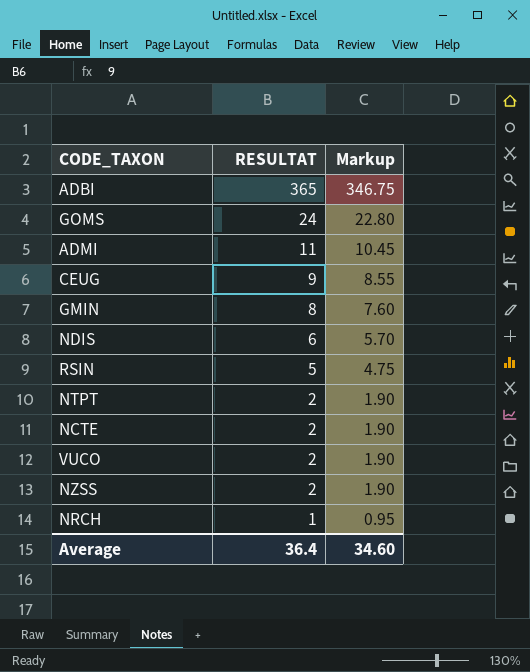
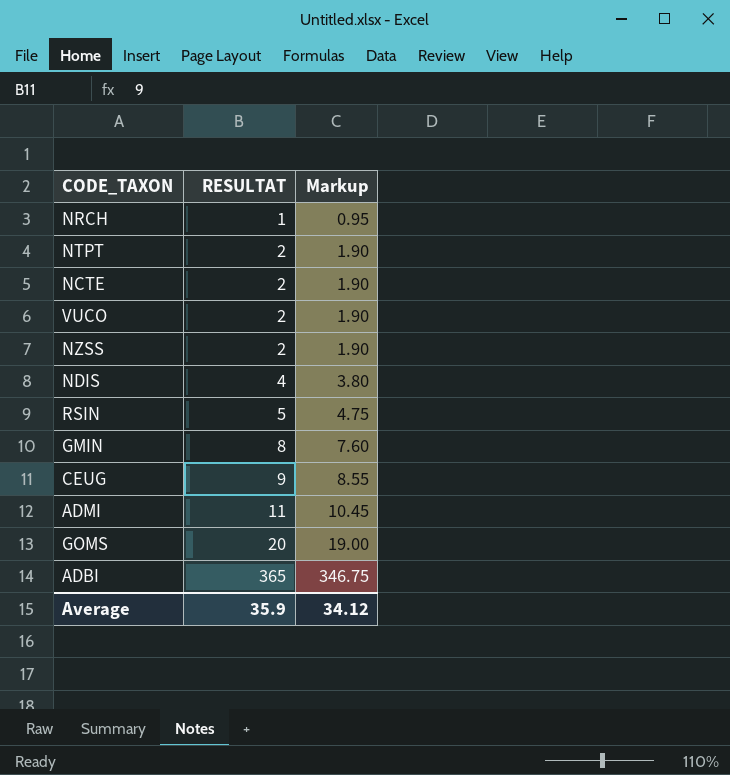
row order: RESULTAT descending -> RESULTAT ascending
NDIS | RESULTAT: 6 -> 4
NDIS | Markup: 5.70 -> 3.80
GOMS | RESULTAT: 24 -> 20
GOMS | Markup: 22.80 -> 19.00
Average | RESULTAT: 36.4 -> 35.9
Average | Markup: 34.60 -> 34.12

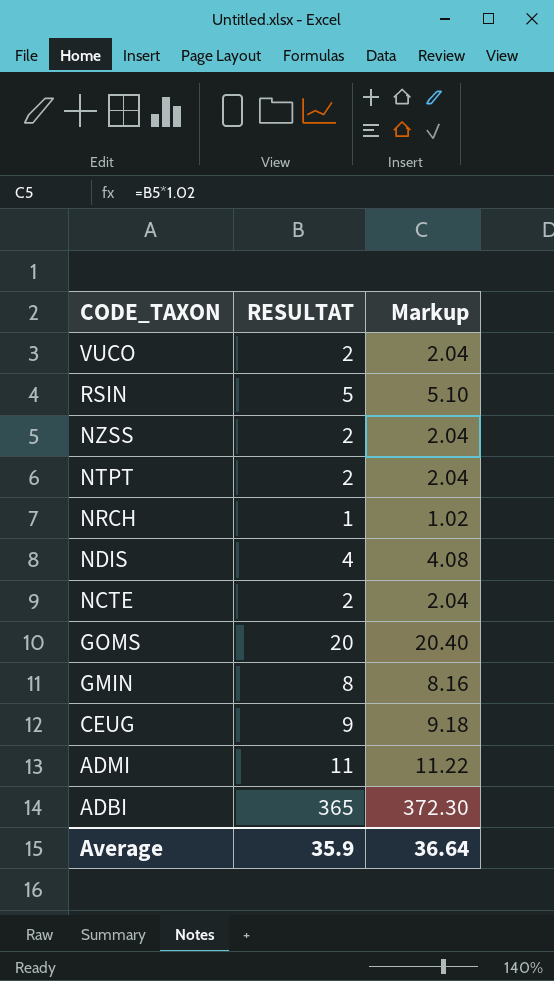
row order: RESULTAT ascending -> CODE_TAXON descending
column Markup | formula: [RESULTAT] * 0.95 -> [RESULTAT] * 1.02
Average | Markup: 34.12 -> 36.64

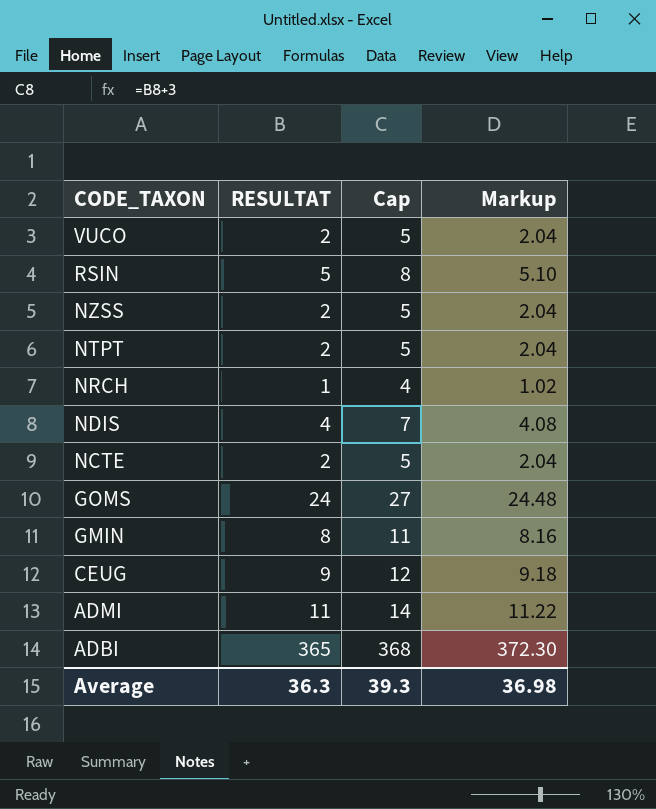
column Cap | formula: none -> [RESULTAT] + 3
GOMS | RESULTAT: 20 -> 24
GOMS | Markup: 20.40 -> 24.48
Average | RESULTAT: 35.9 -> 36.3
Average | Markup: 36.64 -> 36.98

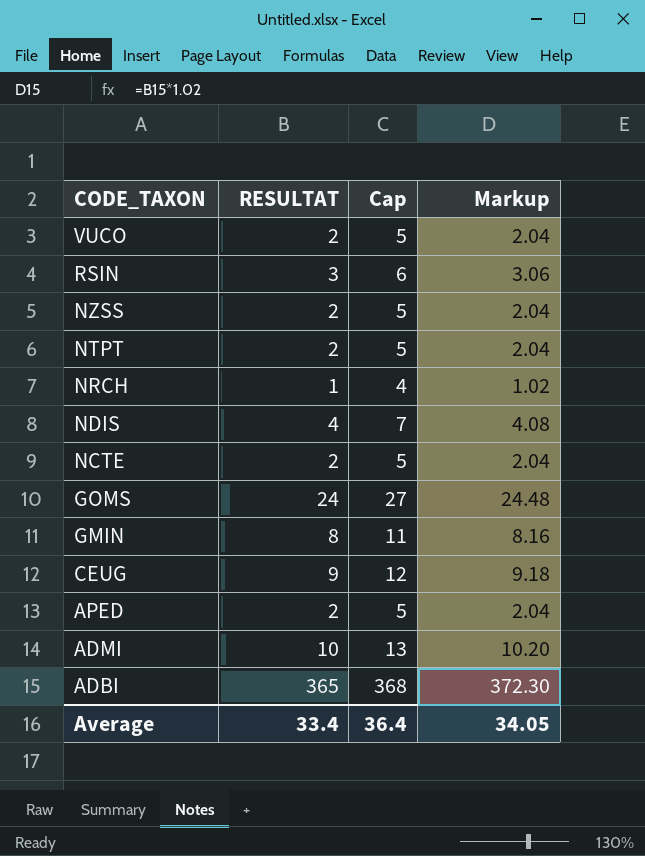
RSIN | RESULTAT: 5 -> 3
RSIN | Cap: 8 -> 6
RSIN | Markup: 5.10 -> 3.06
row APED: none -> 2 | 5 | 2.04
ADMI | RESULTAT: 11 -> 10
ADMI | Cap: 14 -> 13
ADMI | Markup: 11.22 -> 10.20
Average | RESULTAT: 36.3 -> 33.4
Average | Cap: 39.3 -> 36.4
Average | Markup: 36.98 -> 34.05

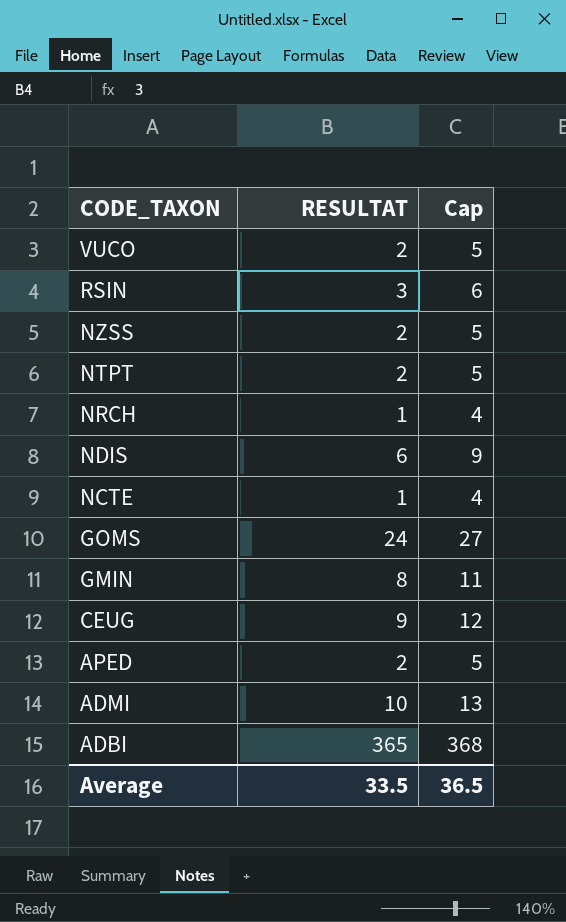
column Markup | formula: [RESULTAT] * 1.02 -> none
NDIS | RESULTAT: 4 -> 6
NDIS | Cap: 7 -> 9
NCTE | RESULTAT: 2 -> 1
NCTE | Cap: 5 -> 4
Average | RESULTAT: 33.4 -> 33.5
Average | Cap: 36.4 -> 36.5

